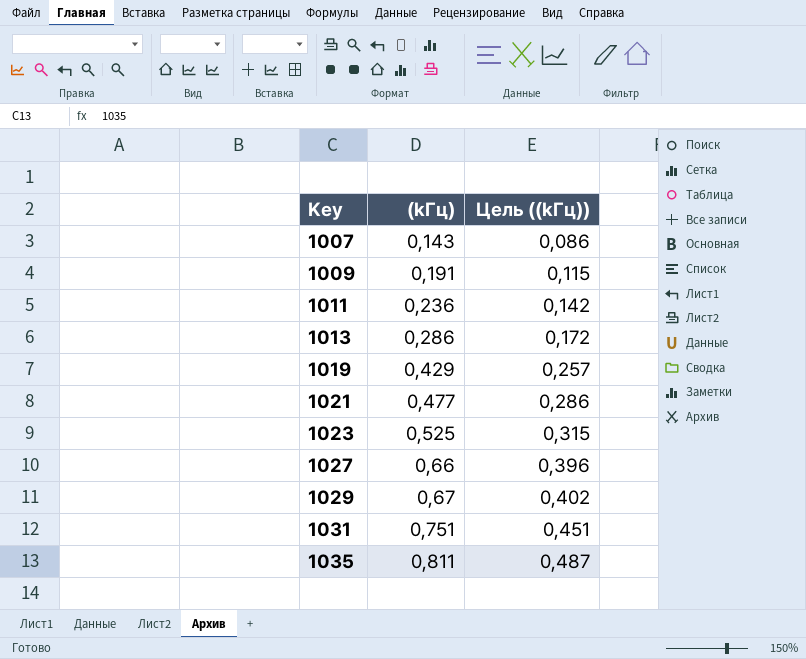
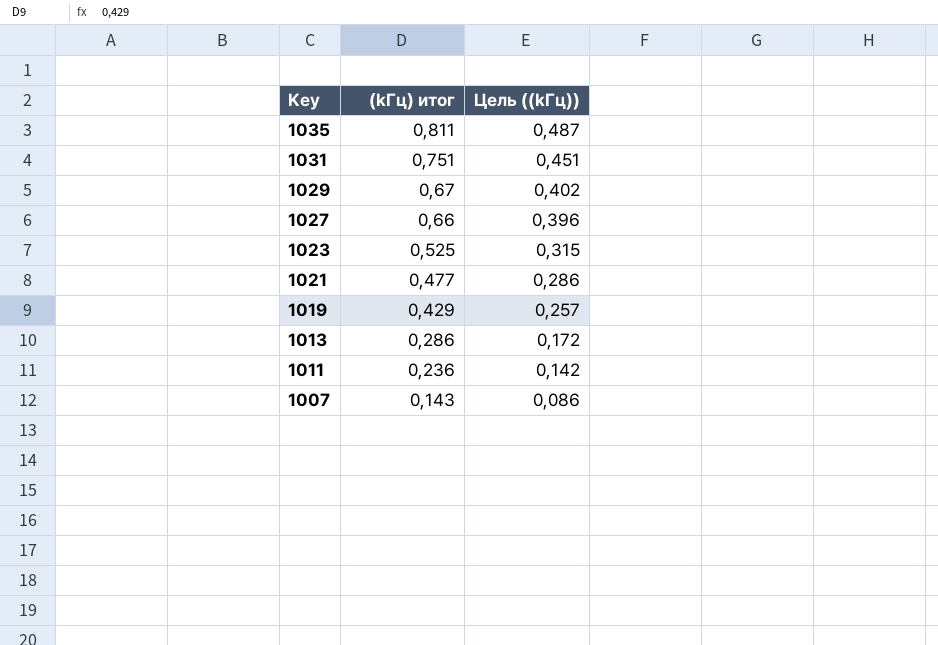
row order: Key ascending -> Key descending
column name: (kГц) -> (kГц) итог
row 1009: 0,191 | 0,115 -> none

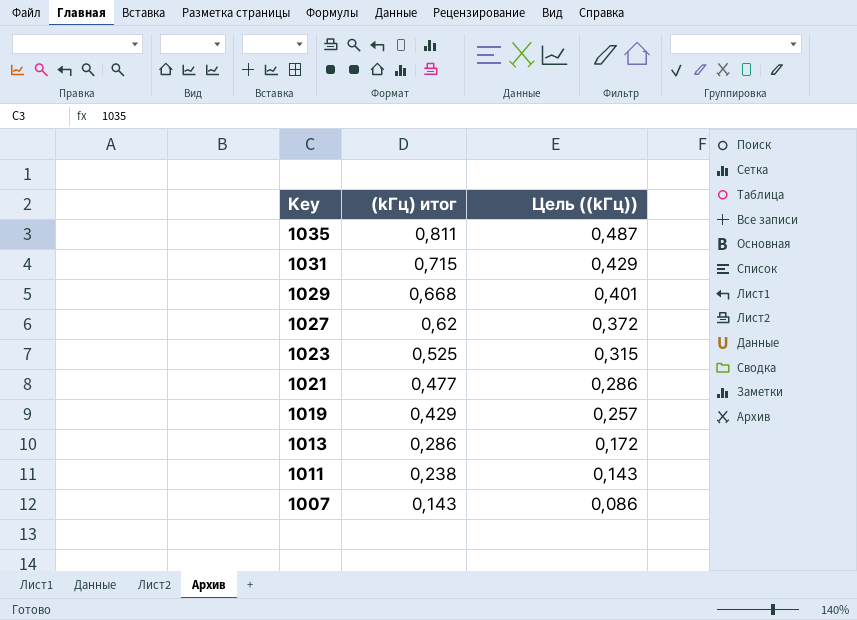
1031 | (kГц) итог: 0,751 -> 0,715
1031 | Цель ((kГц)): 0,451 -> 0,429
1029 | (kГц) итог: 0,67 -> 0,668
1029 | Цель ((kГц)): 0,402 -> 0,401
1027 | (kГц) итог: 0,66 -> 0,62
1027 | Цель ((kГц)): 0,396 -> 0,372
1011 | (kГц) итог: 0,236 -> 0,238
1011 | Цель ((kГц)): 0,142 -> 0,143

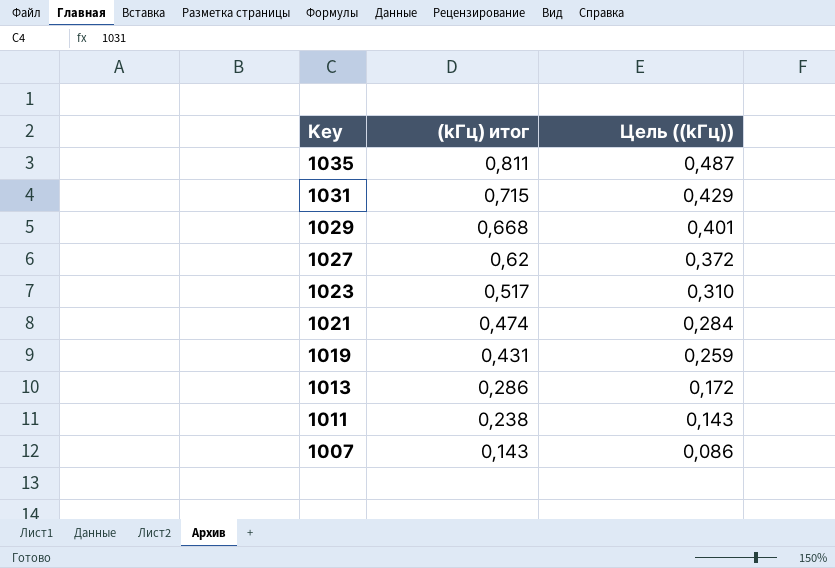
1023 | (kГц) итог: 0,525 -> 0,517
1023 | Цель ((kГц)): 0,315 -> 0,310
1021 | (kГц) итог: 0,477 -> 0,474
1021 | Цель ((kГц)): 0,286 -> 0,284
1019 | (kГц) итог: 0,429 -> 0,431
1019 | Цель ((kГц)): 0,257 -> 0,259

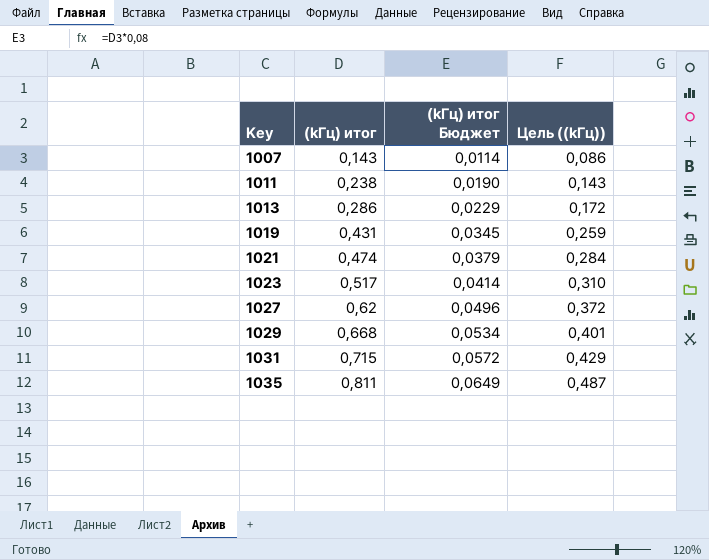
row order: Key descending -> Key ascending
column (kГц) итог Бюджет | formula: none -> [(kГц) итог] * 0,08

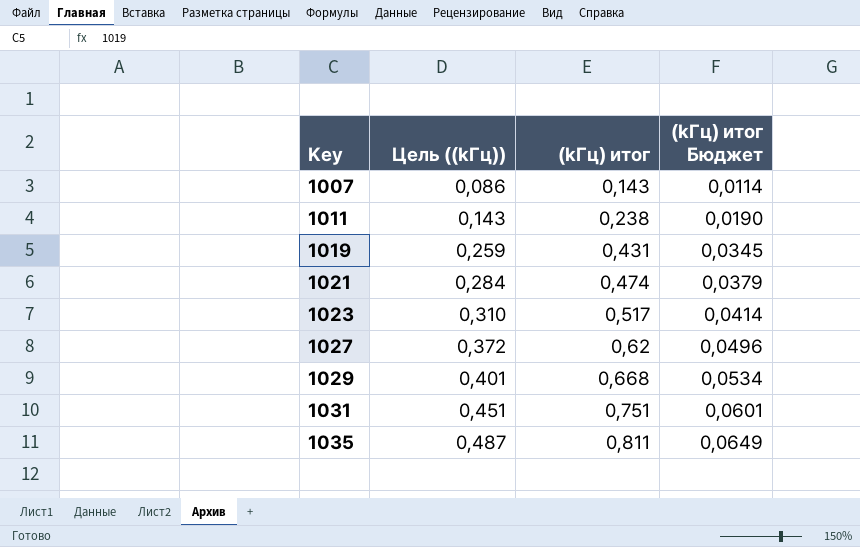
column Цель ((kГц)) | position: 4 -> 2
row 1013: 0,286 | 0,0229 | 0,172 -> none
1031 | Цель ((kГц)): 0,429 -> 0,451
1031 | (kГц) итог: 0,715 -> 0,751
1031 | (kГц) итог Бюджет: 0,0572 -> 0,0601

